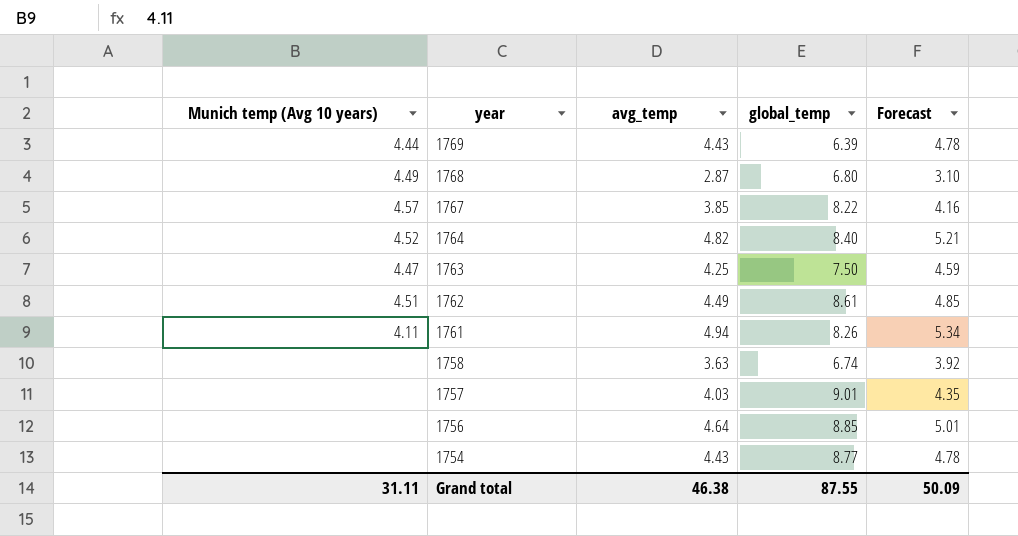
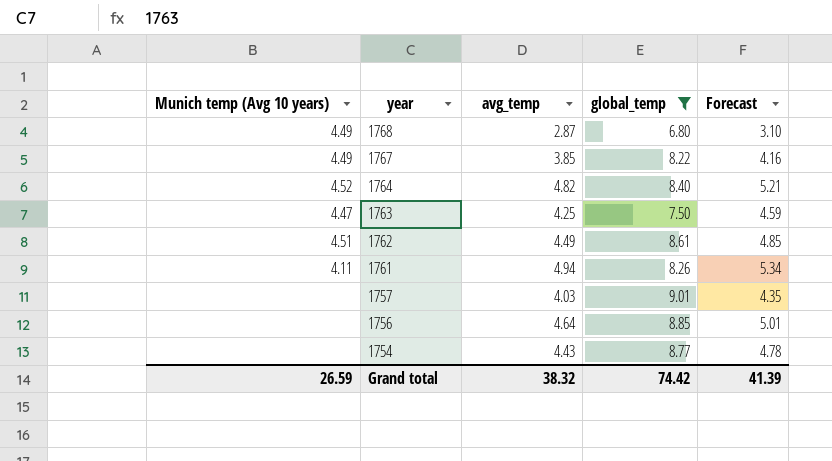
filter: none -> global_temp >= 6.80
1767 | Munich temp (Avg 10 years): 4.57 -> 4.49
Grand total | Munich temp (Avg 10 years): 31.11 -> 26.59
Grand total | avg_temp: 46.38 -> 38.32
Grand total | global_temp: 87.55 -> 74.42
Grand total | Forecast: 50.09 -> 41.39

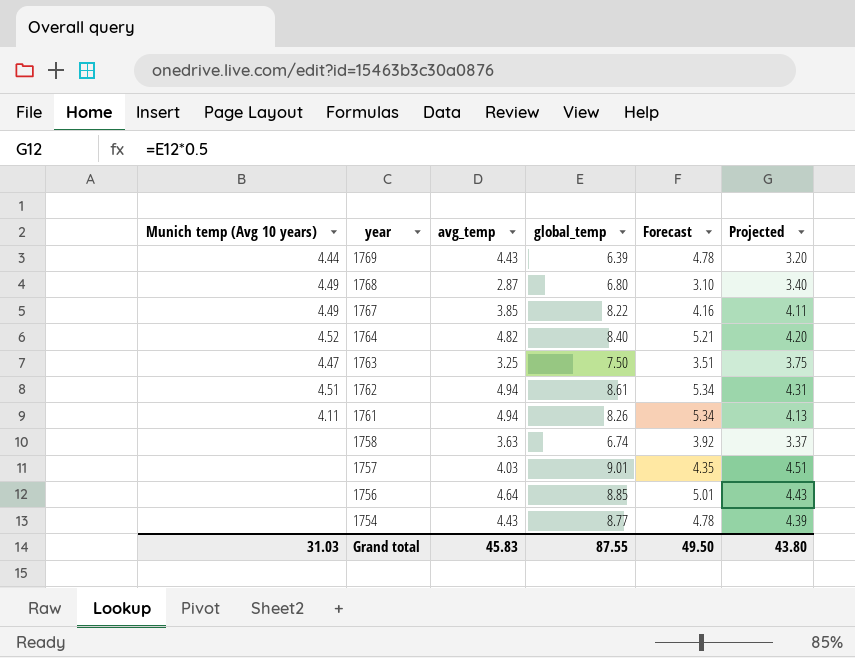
filter: global_temp >= 6.80 -> none
column Projected | formula: none -> [global_temp] * 0.5
1763 | avg_temp: 4.25 -> 3.25
1763 | Forecast: 4.59 -> 3.51
1762 | avg_temp: 4.49 -> 4.94
1762 | Forecast: 4.85 -> 5.34
Grand total | Munich temp (Avg 10 years): 26.59 -> 31.03
Grand total | avg_temp: 38.32 -> 45.83
Grand total | global_temp: 74.42 -> 87.55
Grand total | Forecast: 41.39 -> 49.50

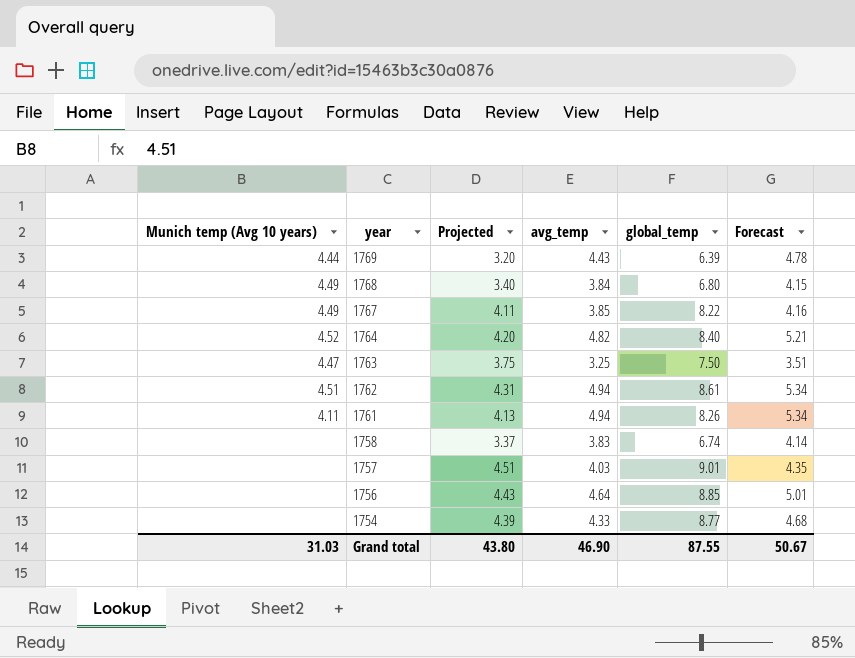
column Projected | position: 6 -> 3
1768 | avg_temp: 2.87 -> 3.84
1768 | Forecast: 3.10 -> 4.15
1758 | avg_temp: 3.63 -> 3.83
1758 | Forecast: 3.92 -> 4.14
1754 | avg_temp: 4.43 -> 4.33
1754 | Forecast: 4.78 -> 4.68
Grand total | avg_temp: 45.83 -> 46.90
Grand total | Forecast: 49.50 -> 50.67

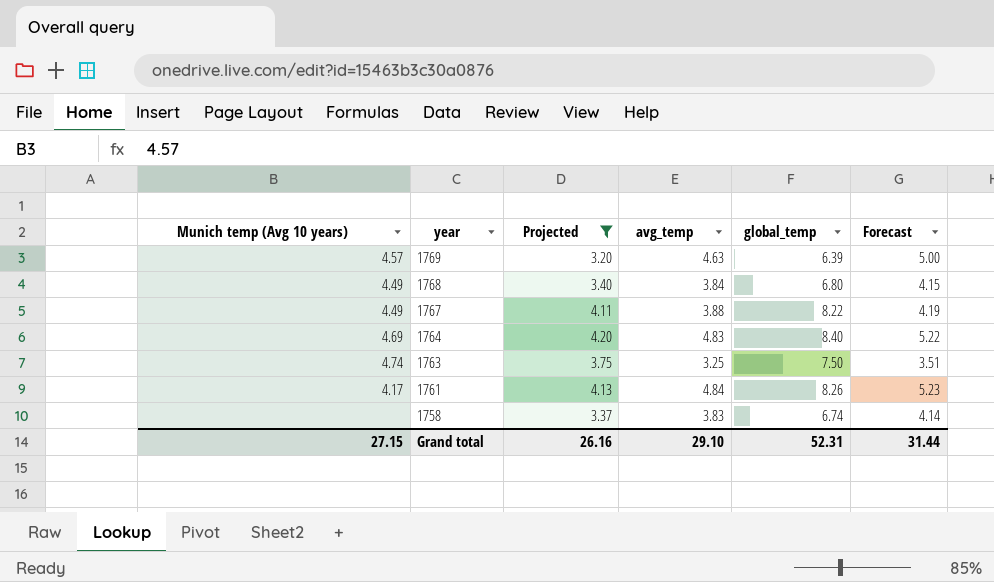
filter: none -> Projected <= 4.20
1769 | Munich temp (Avg 10 years): 4.44 -> 4.57
1769 | avg_temp: 4.43 -> 4.63
1769 | Forecast: 4.78 -> 5.00
1767 | avg_temp: 3.85 -> 3.88
1767 | Forecast: 4.16 -> 4.19
1764 | Munich temp (Avg 10 years): 4.52 -> 4.69
1764 | avg_temp: 4.82 -> 4.83
1764 | Forecast: 5.21 -> 5.22
1763 | Munich temp (Avg 10 years): 4.47 -> 4.74
1761 | Munich temp (Avg 10 years): 4.11 -> 4.17
1761 | avg_temp: 4.94 -> 4.84
1761 | Forecast: 5.34 -> 5.23
Grand total | Munich temp (Avg 10 years): 31.03 -> 27.15
Grand total | Projected: 43.80 -> 26.16
Grand total | avg_temp: 46.90 -> 29.10
Grand total | global_temp: 87.55 -> 52.31
Grand total | Forecast: 50.67 -> 31.44

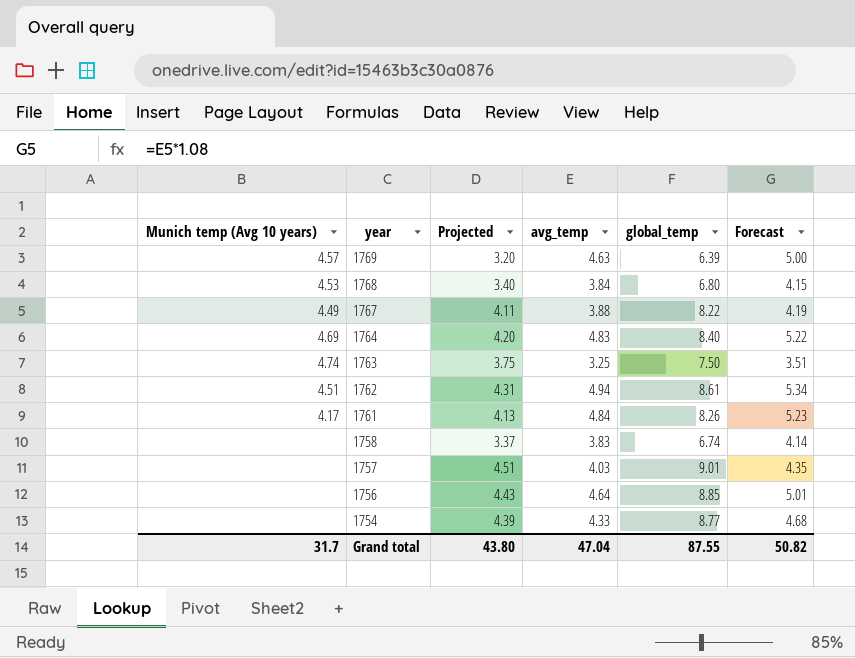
filter: Projected <= 4.20 -> none
1768 | Munich temp (Avg 10 years): 4.49 -> 4.53
Grand total | Munich temp (Avg 10 years): 27.15 -> 31.7
Grand total | Projected: 26.16 -> 43.80
Grand total | avg_temp: 29.10 -> 47.04
Grand total | global_temp: 52.31 -> 87.55
Grand total | Forecast: 31.44 -> 50.82

